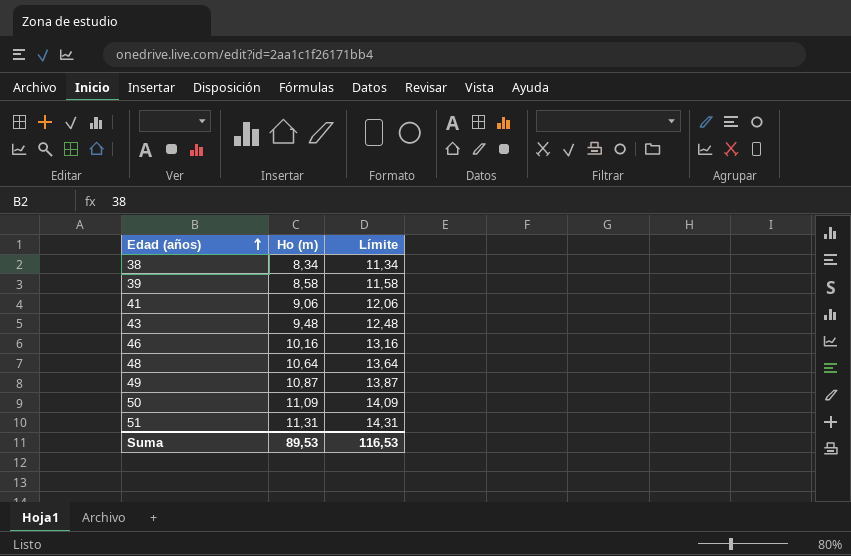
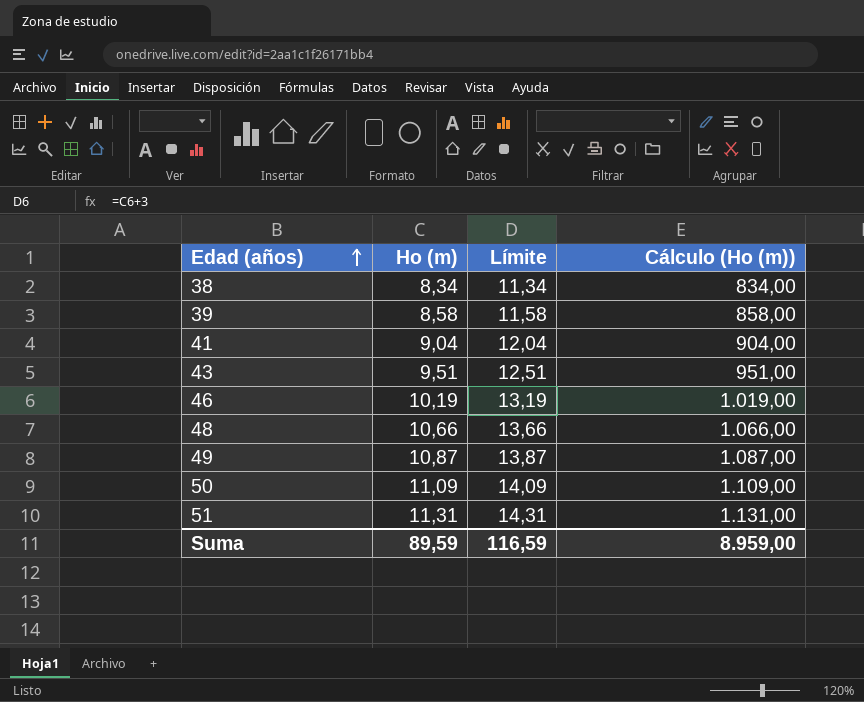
column Cálculo (Ho (m)) | formula: none -> [Ho (m)] * 100
41 | Ho (m): 9,06 -> 9,04
41 | Límite: 12,06 -> 12,04
43 | Ho (m): 9,48 -> 9,51
43 | Límite: 12,48 -> 12,51
46 | Ho (m): 10,16 -> 10,19
46 | Límite: 13,16 -> 13,19
48 | Ho (m): 10,64 -> 10,66
48 | Límite: 13,64 -> 13,66
Suma | Ho (m): 89,53 -> 89,59
Suma | Límite: 116,53 -> 116,59

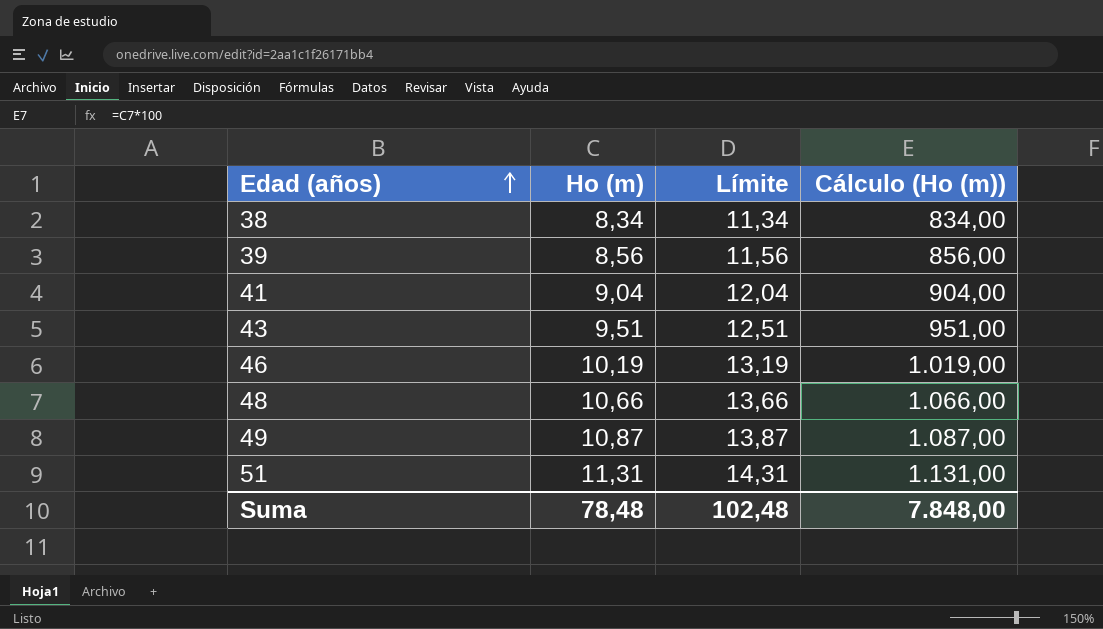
row 50: 11,09 | 14,09 | 1.109,00 -> none
39 | Ho (m): 8,58 -> 8,56
39 | Límite: 11,58 -> 11,56
39 | Cálculo (Ho (m)): 858,00 -> 856,00
Suma | Ho (m): 89,59 -> 78,48
Suma | Límite: 116,59 -> 102,48
Suma | Cálculo (Ho (m)): 8.959,00 -> 7.848,00

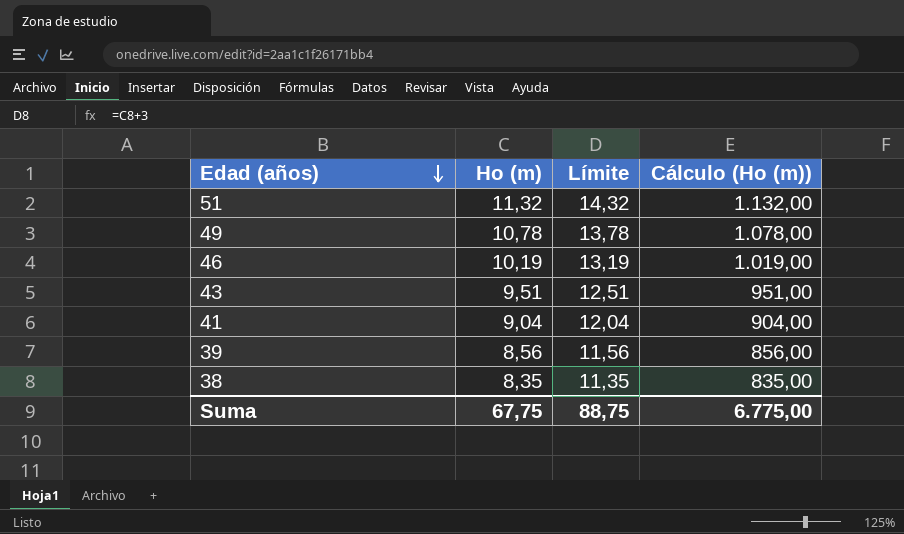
row order: Edad (años) ascending -> Edad (años) descending
row 48: 10,66 | 13,66 | 1.066,00 -> none
51 | Ho (m): 11,31 -> 11,32
51 | Límite: 14,31 -> 14,32
51 | Cálculo (Ho (m)): 1.131,00 -> 1.132,00
49 | Ho (m): 10,87 -> 10,78
49 | Límite: 13,87 -> 13,78
49 | Cálculo (Ho (m)): 1.087,00 -> 1.078,00
38 | Ho (m): 8,34 -> 8,35
38 | Límite: 11,34 -> 11,35
38 | Cálculo (Ho (m)): 834,00 -> 835,00
Suma | Ho (m): 78,48 -> 67,75
Suma | Límite: 102,48 -> 88,75
Suma | Cálculo (Ho (m)): 7.848,00 -> 6.775,00

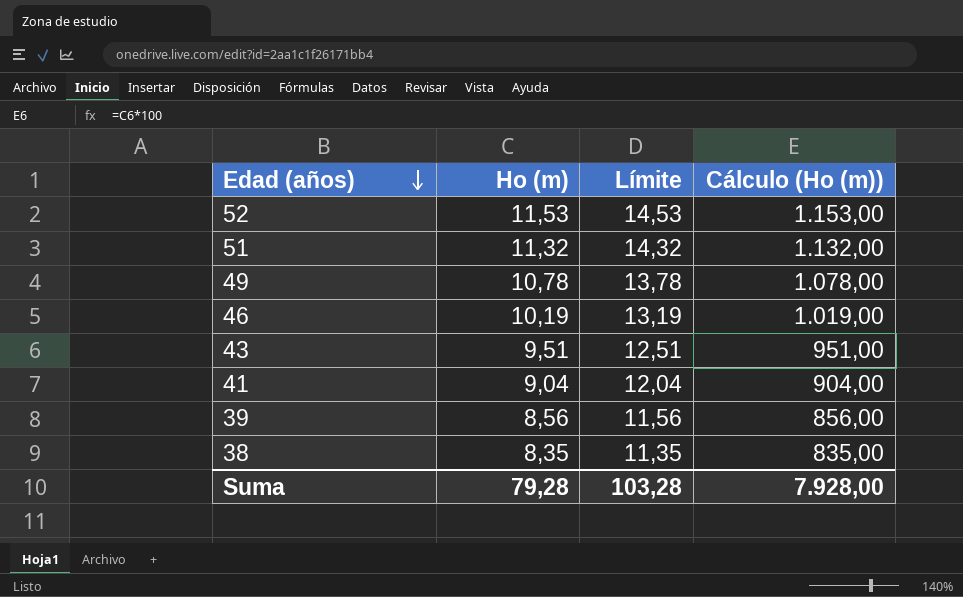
row 52: none -> 11,53 | 14,53 | 1.153,00
Suma | Ho (m): 67,75 -> 79,28
Suma | Límite: 88,75 -> 103,28
Suma | Cálculo (Ho (m)): 6.775,00 -> 7.928,00

